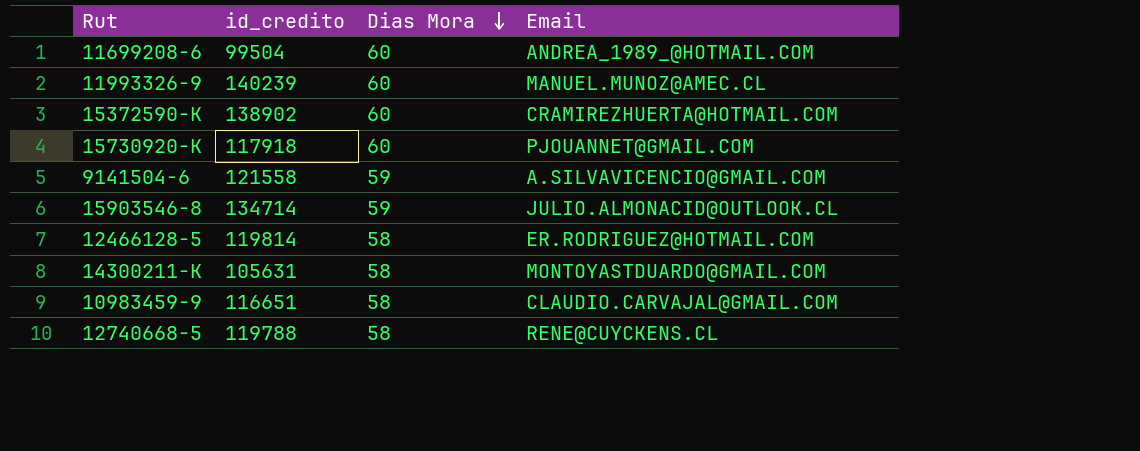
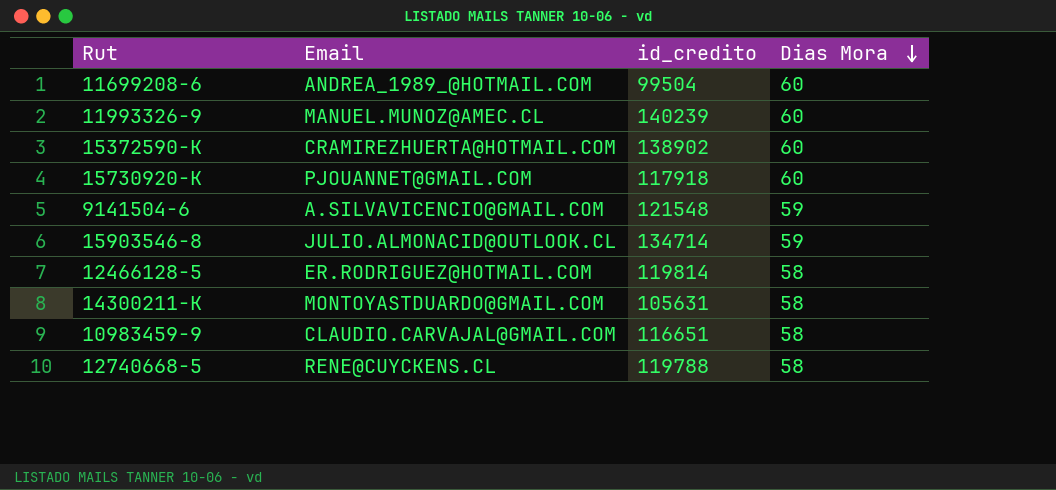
column Email | position: 4 -> 2
9141504-6 | id_credito: 121558 -> 121548

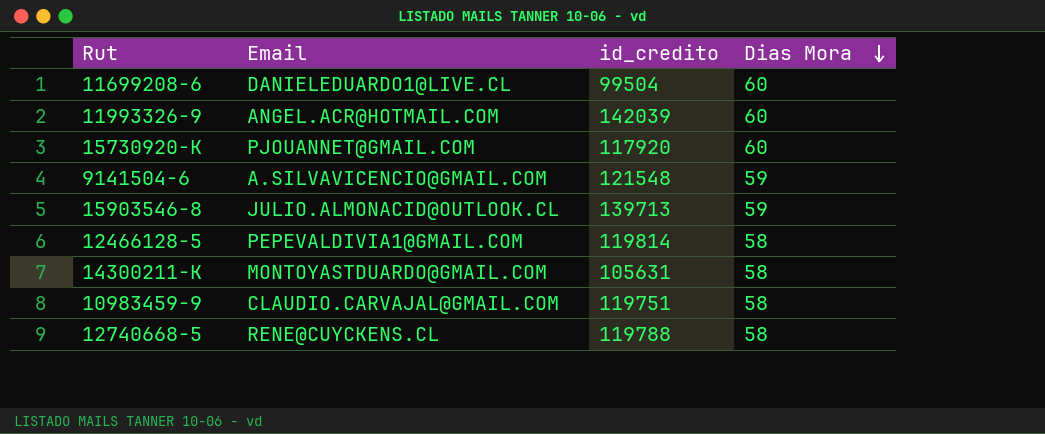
row 15372590-K: CRAMIREZHUERTA@HOTMAIL.COM | 138902 | 60 -> none
11699208-6 | Email: ANDREA_1989_@HOTMAIL.COM -> DANIELEDUARDO1@LIVE.CL
11993326-9 | Email: MANUEL.MUNOZ@AMEC.CL -> ANGEL.ACR@HOTMAIL.COM
11993326-9 | id_credito: 140239 -> 142039
15730920-K | id_credito: 117918 -> 117920
15903546-8 | id_credito: 134714 -> 139713
12466128-5 | Email: ER.RODRIGUEZ@HOTMAIL.COM -> PEPEVALDIVIA1@GMAIL.COM
10983459-9 | id_credito: 116651 -> 119751

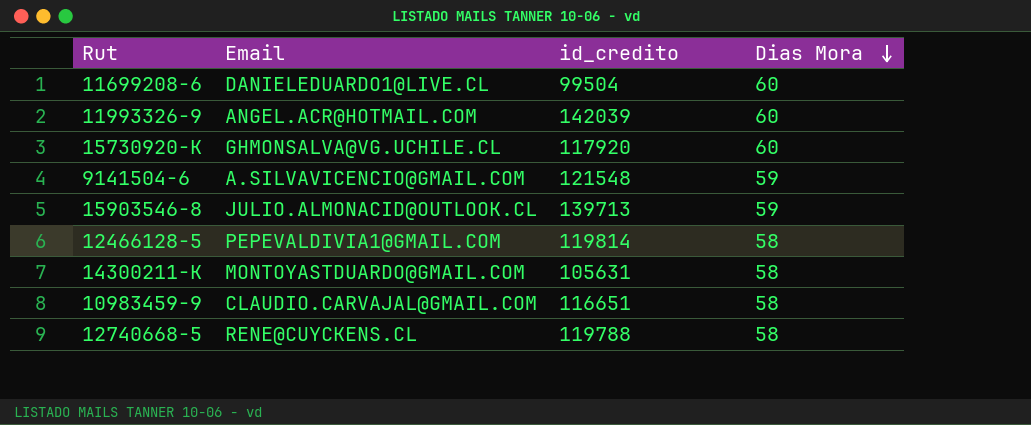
15730920-K | Email: PJOUANNET@GMAIL.COM -> GHMONSALVA@VG.UCHILE.CL
10983459-9 | id_credito: 119751 -> 116651

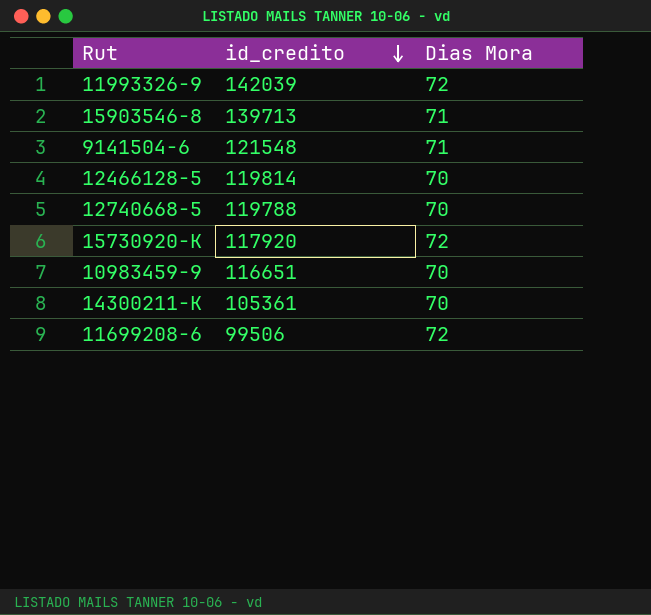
row order: Dias Mora descending -> id_credito descending
column Email | position: 2 -> none
11993326-9 | Dias Mora: 60 -> 72
15903546-8 | Dias Mora: 59 -> 71
9141504-6 | Dias Mora: 59 -> 71
12466128-5 | Dias Mora: 58 -> 70
12740668-5 | Dias Mora: 58 -> 70
15730920-K | Dias Mora: 60 -> 72
10983459-9 | Dias Mora: 58 -> 70
14300211-K | id_credito: 105631 -> 105361
14300211-K | Dias Mora: 58 -> 70
11699208-6 | id_credito: 99504 -> 99506
11699208-6 | Dias Mora: 60 -> 72

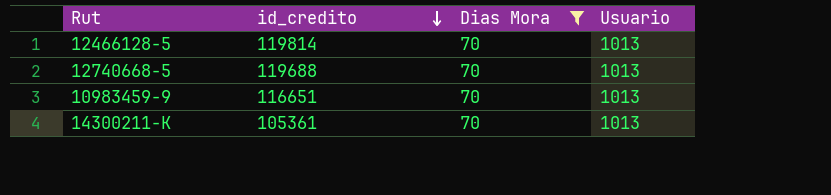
filter: none -> Dias Mora = 70
column Usuario | position: none -> 4
12740668-5 | id_credito: 119788 -> 119688

